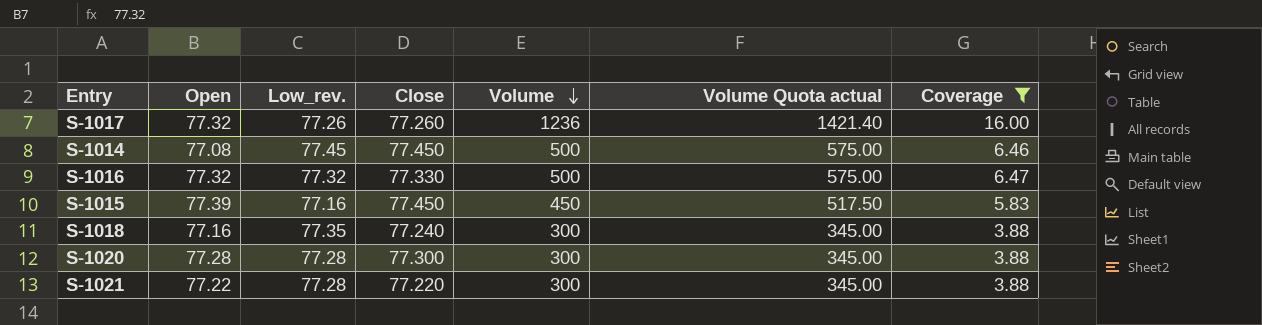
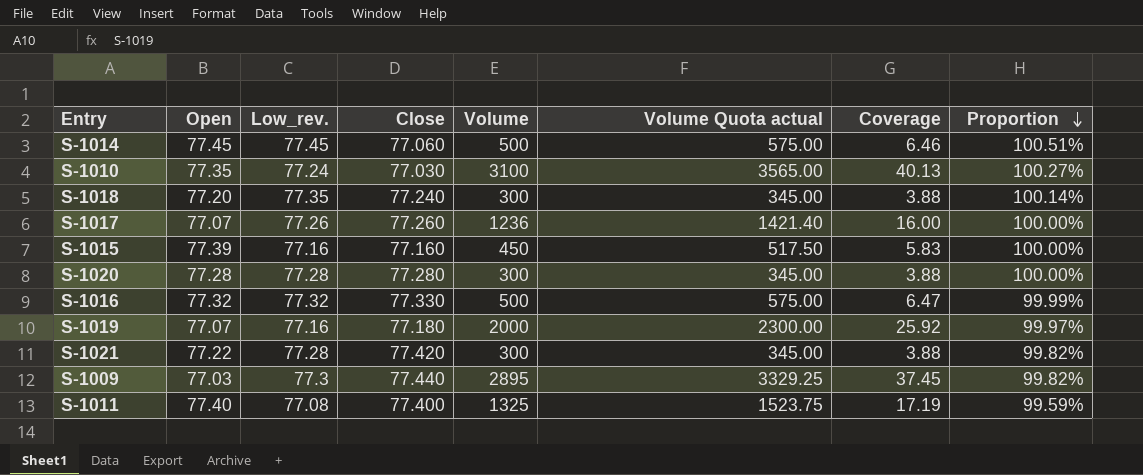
filter: Coverage <= 16.00 -> none
row order: Volume descending -> Proportion descending
column Proportion | formula: none -> [Low_rev.] / [Close]
S-1014 | Open: 77.08 -> 77.45
S-1014 | Close: 77.450 -> 77.060
S-1018 | Open: 77.16 -> 77.20
S-1017 | Open: 77.32 -> 77.07
S-1015 | Close: 77.450 -> 77.160
S-1020 | Close: 77.300 -> 77.280
S-1021 | Close: 77.220 -> 77.420

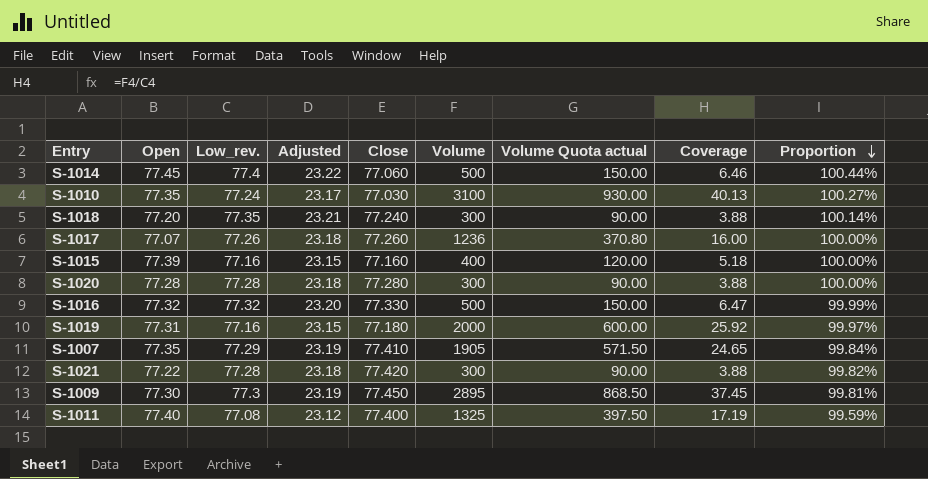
column Adjusted | formula: none -> [Low_rev.] * 0.3
column Volume Quota actual | formula: [Volume] * 1.15 -> [Volume] * 0.3
S-1014 | Low_rev.: 77.45 -> 77.4
S-1014 | Proportion: 100.51% -> 100.44%
S-1015 | Volume: 450 -> 400
S-1015 | Coverage: 5.83 -> 5.18
S-1019 | Open: 77.07 -> 77.31
row S-1007: none -> 77.35 | 77.29 | 23.19 | 77.410 | 1905 | 571.50 | 24.65 | 99.84%
S-1009 | Open: 77.03 -> 77.30
S-1009 | Close: 77.440 -> 77.450
S-1009 | Proportion: 99.82% -> 99.81%

